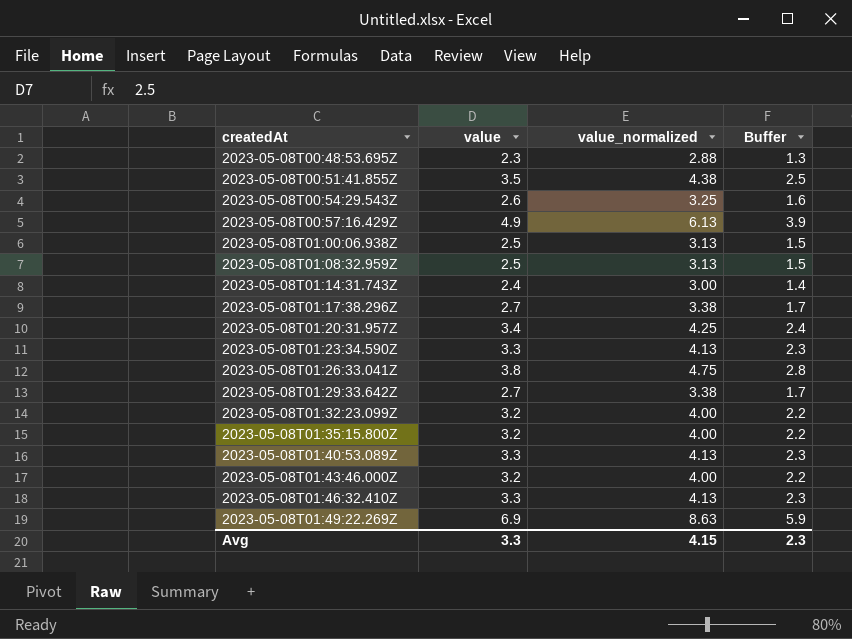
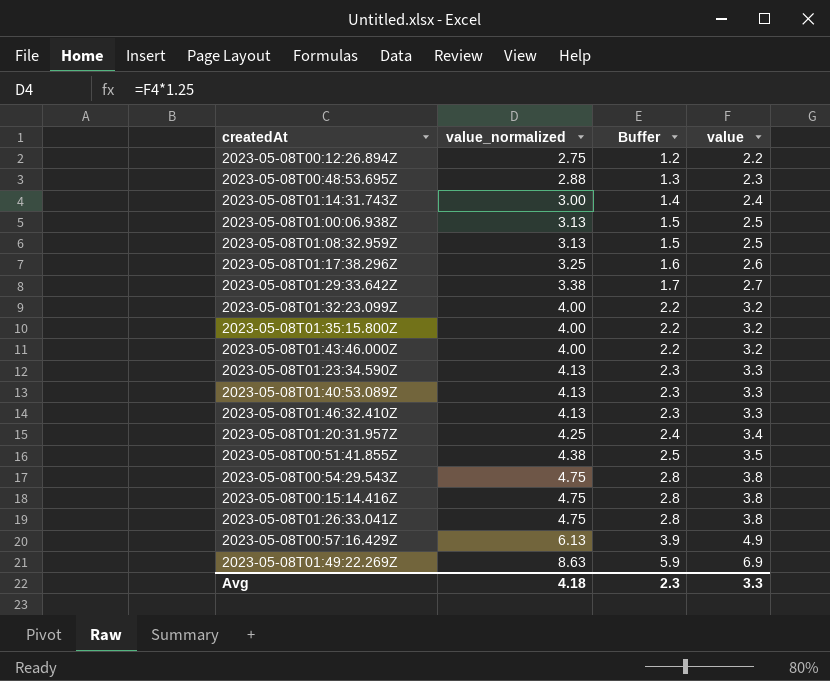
row order: createdAt ascending -> value_normalized ascending
column value | position: 2 -> 4
row 2023-05-08T00:12:26.894Z: none -> 2.75 | 1.2 | 2.2
2023-05-08T01:17:38.296Z | value_normalized: 3.38 -> 3.25
2023-05-08T01:17:38.296Z | Buffer: 1.7 -> 1.6
2023-05-08T01:17:38.296Z | value: 2.7 -> 2.6
2023-05-08T00:54:29.543Z | value_normalized: 3.25 -> 4.75
2023-05-08T00:54:29.543Z | Buffer: 1.6 -> 2.8
2023-05-08T00:54:29.543Z | value: 2.6 -> 3.8
row 2023-05-08T00:15:14.416Z: none -> 4.75 | 2.8 | 3.8
Avg | value_normalized: 4.15 -> 4.18

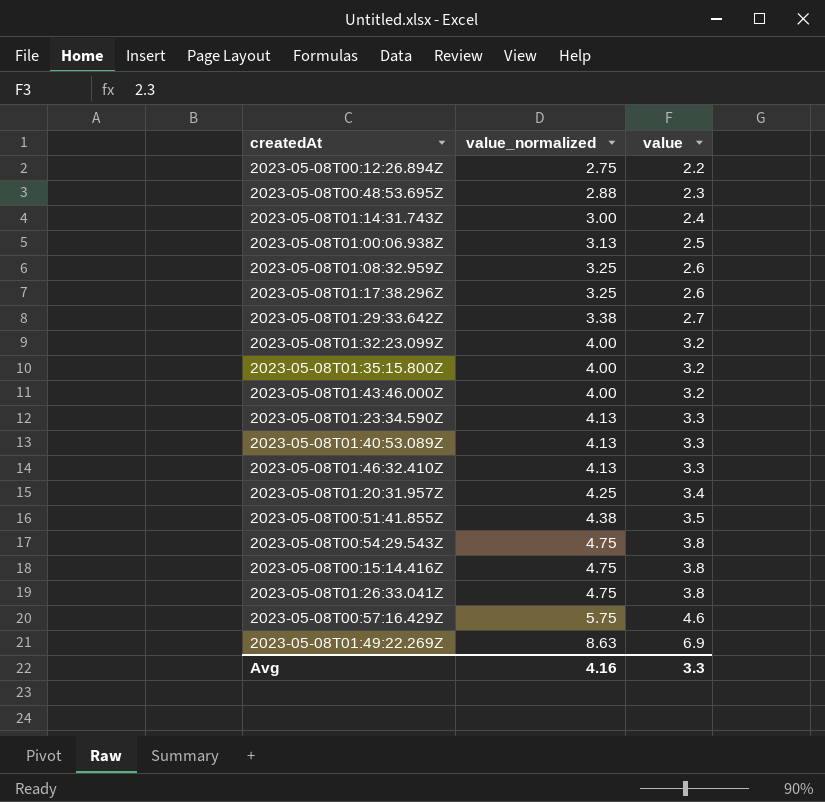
column Buffer | formula: [value] - 1 -> none
2023-05-08T01:08:32.959Z | value_normalized: 3.13 -> 3.25
2023-05-08T01:08:32.959Z | value: 2.5 -> 2.6
2023-05-08T00:57:16.429Z | value_normalized: 6.13 -> 5.75
2023-05-08T00:57:16.429Z | value: 4.9 -> 4.6
Avg | value_normalized: 4.18 -> 4.16

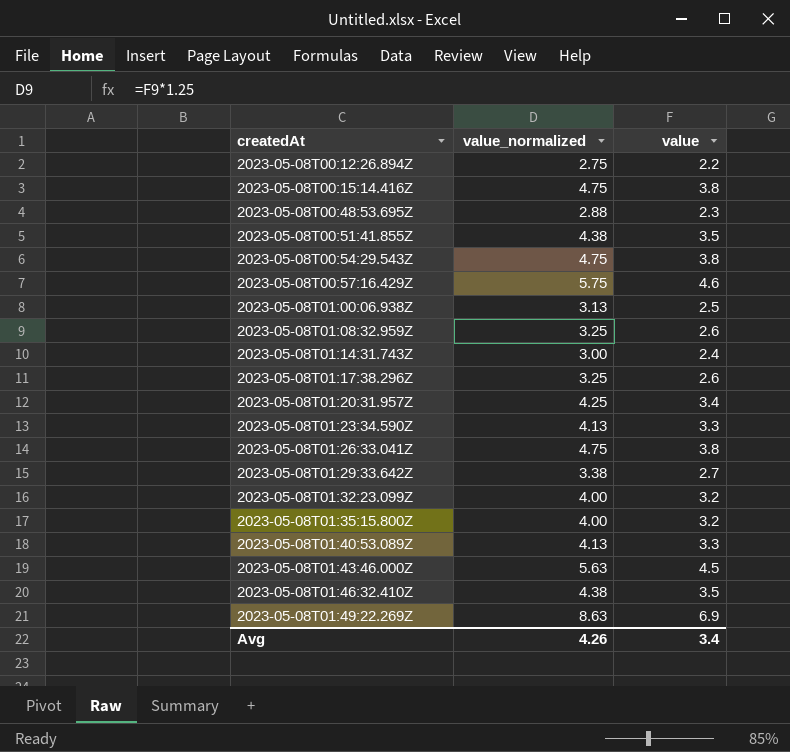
row order: value_normalized ascending -> createdAt ascending
2023-05-08T01:43:46.000Z | value_normalized: 4.00 -> 5.63
2023-05-08T01:43:46.000Z | value: 3.2 -> 4.5
2023-05-08T01:46:32.410Z | value_normalized: 4.13 -> 4.38
2023-05-08T01:46:32.410Z | value: 3.3 -> 3.5
Avg | value_normalized: 4.16 -> 4.26
Avg | value: 3.3 -> 3.4

